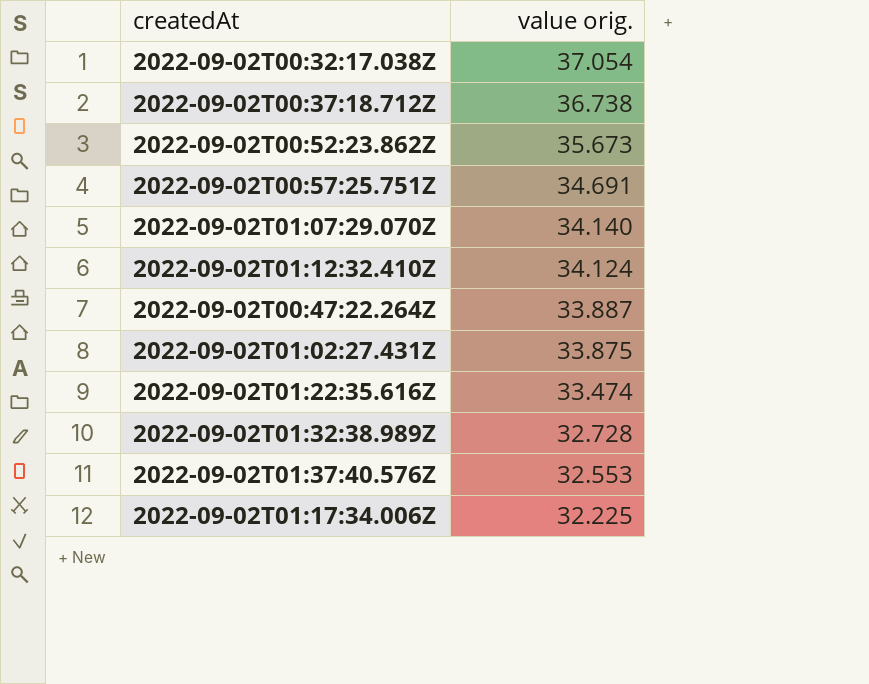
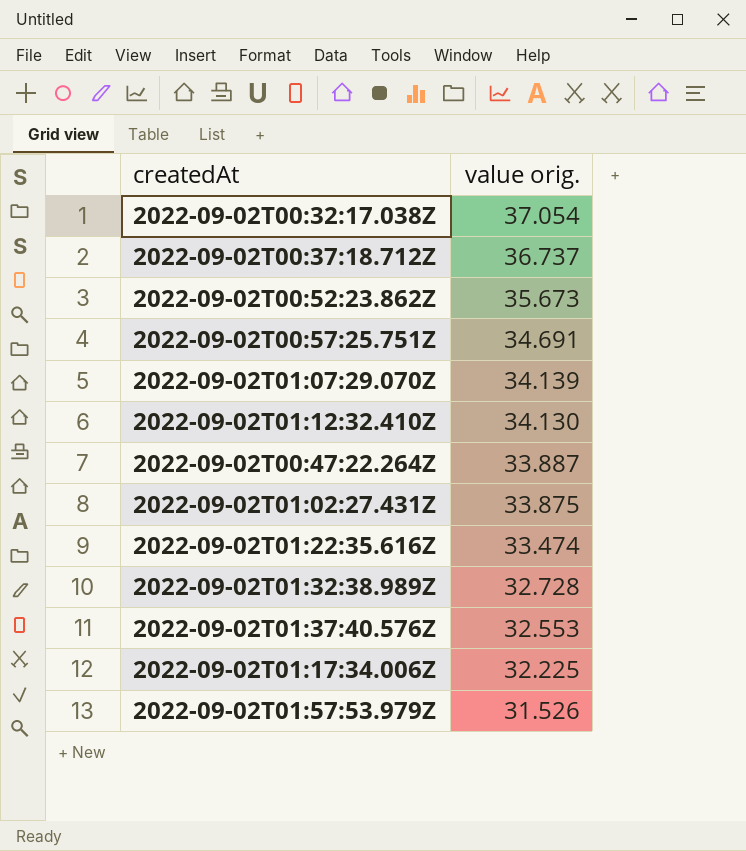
2022-09-02T00:37:18.712Z | value orig.: 36.738 -> 36.737
2022-09-02T01:07:29.070Z | value orig.: 34.140 -> 34.139
2022-09-02T01:12:32.410Z | value orig.: 34.124 -> 34.130
row 2022-09-02T01:57:53.979Z: none -> 31.526

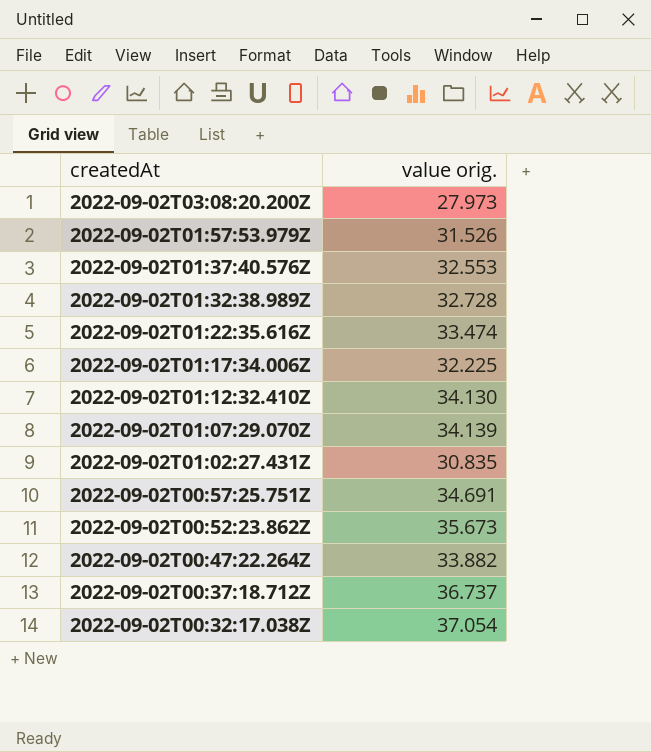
row order: value orig. descending -> createdAt descending
row 2022-09-02T03:08:20.200Z: none -> 27.973
2022-09-02T01:02:27.431Z | value orig.: 33.875 -> 30.835
2022-09-02T00:47:22.264Z | value orig.: 33.887 -> 33.882

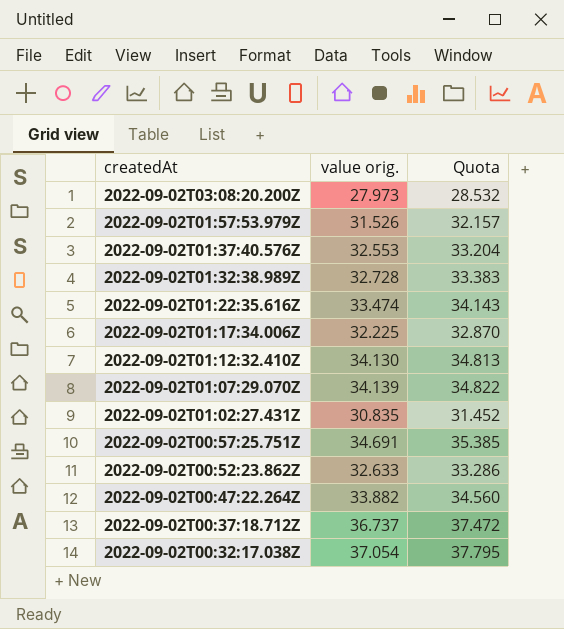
column Quota | formula: none -> [value orig.] * 1.02
2022-09-02T00:52:23.862Z | value orig.: 35.673 -> 32.633

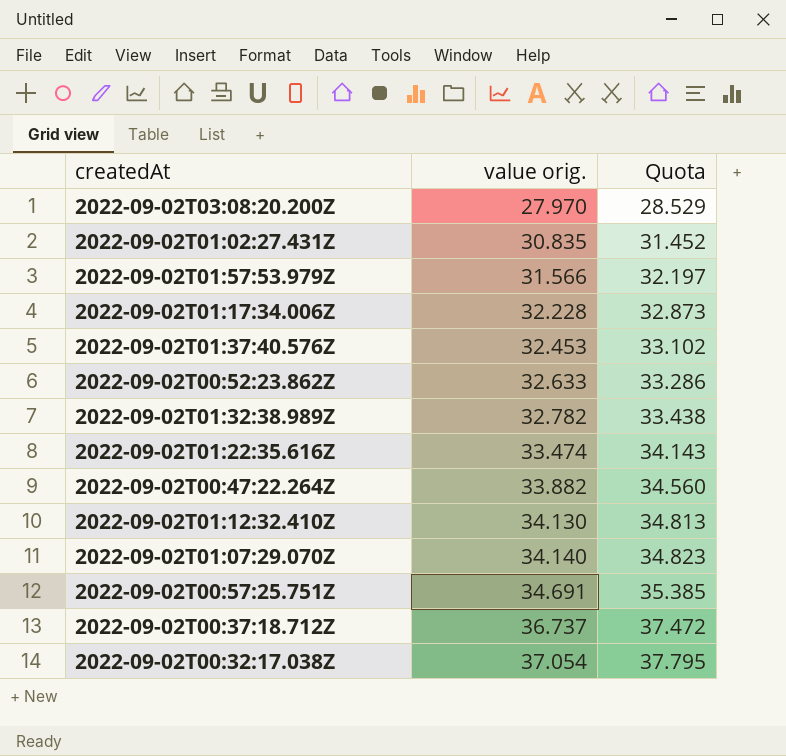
row order: createdAt descending -> value orig. ascending
2022-09-02T03:08:20.200Z | value orig.: 27.973 -> 27.970
2022-09-02T03:08:20.200Z | Quota: 28.532 -> 28.529
2022-09-02T01:57:53.979Z | value orig.: 31.526 -> 31.566
2022-09-02T01:57:53.979Z | Quota: 32.157 -> 32.197
2022-09-02T01:17:34.006Z | value orig.: 32.225 -> 32.228
2022-09-02T01:17:34.006Z | Quota: 32.870 -> 32.873
2022-09-02T01:37:40.576Z | value orig.: 32.553 -> 32.453
2022-09-02T01:37:40.576Z | Quota: 33.204 -> 33.102
2022-09-02T01:32:38.989Z | value orig.: 32.728 -> 32.782
2022-09-02T01:32:38.989Z | Quota: 33.383 -> 33.438
2022-09-02T01:07:29.070Z | value orig.: 34.139 -> 34.140
2022-09-02T01:07:29.070Z | Quota: 34.822 -> 34.823

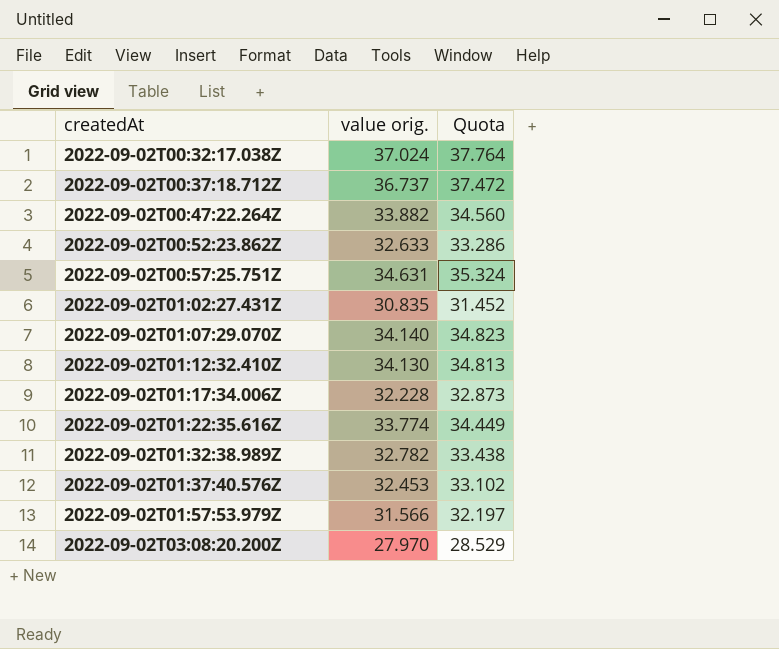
row order: value orig. ascending -> createdAt ascending
2022-09-02T00:32:17.038Z | value orig.: 37.054 -> 37.024
2022-09-02T00:32:17.038Z | Quota: 37.795 -> 37.764
2022-09-02T00:57:25.751Z | value orig.: 34.691 -> 34.631
2022-09-02T00:57:25.751Z | Quota: 35.385 -> 35.324
2022-09-02T01:22:35.616Z | value orig.: 33.474 -> 33.774
2022-09-02T01:22:35.616Z | Quota: 34.143 -> 34.449

